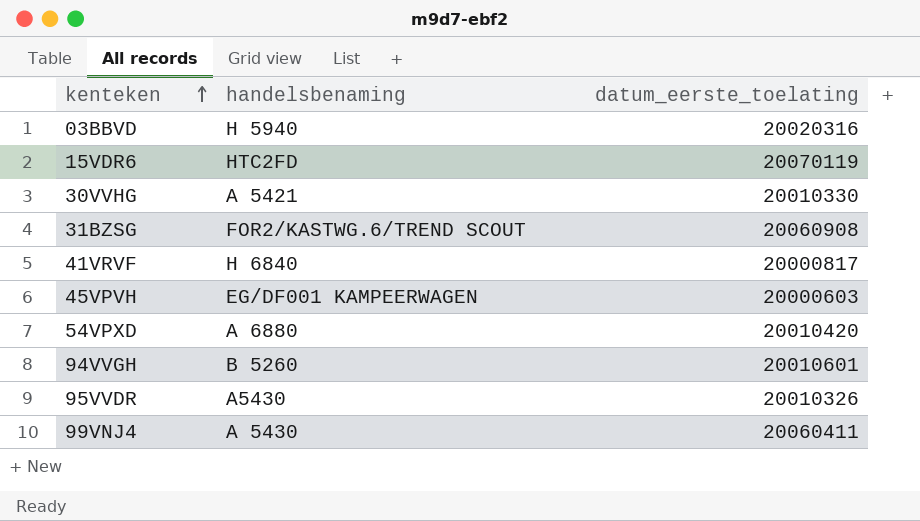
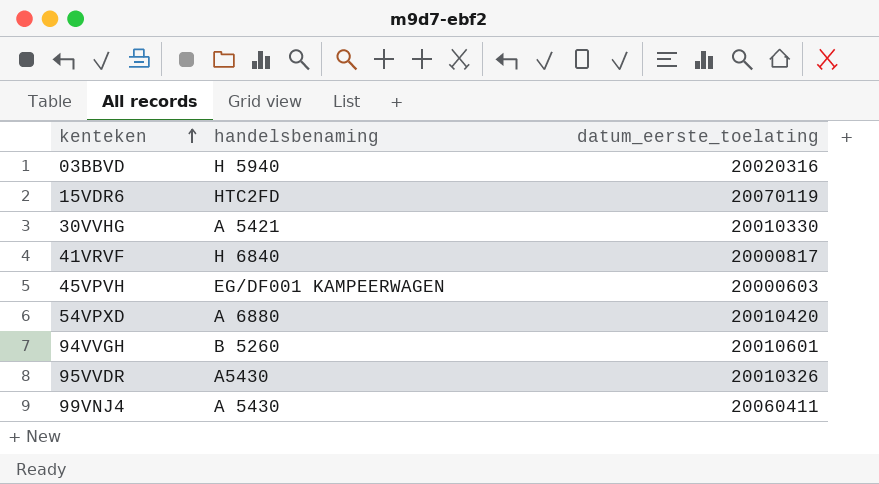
row 31BZSG: FOR2/KASTWG.6/TREND SCOUT | 20060908 -> none

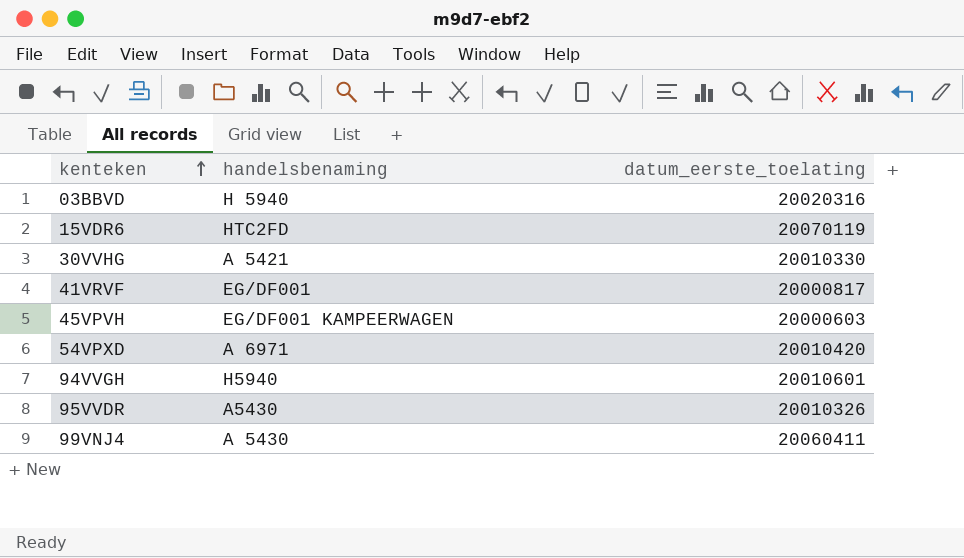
41VRVF | handelsbenaming: H 6840 -> EG/DF001
54VPXD | handelsbenaming: A 6880 -> A 6971
94VVGH | handelsbenaming: B 5260 -> H5940

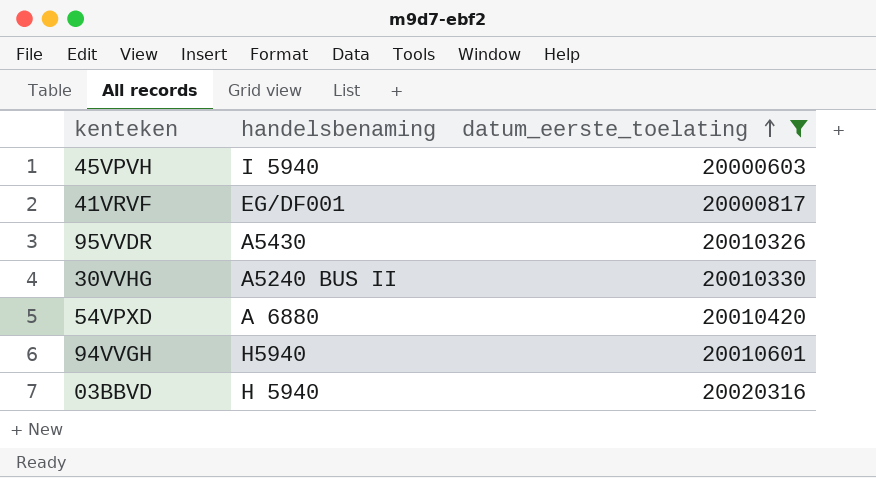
filter: none -> datum_eerste_toelating <= 20020316
row order: kenteken ascending -> datum_eerste_toelating ascending
45VPVH | handelsbenaming: EG/DF001 KAMPEERWAGEN -> I 5940
30VVHG | handelsbenaming: A 5421 -> A5240 BUS II
54VPXD | handelsbenaming: A 6971 -> A 6880

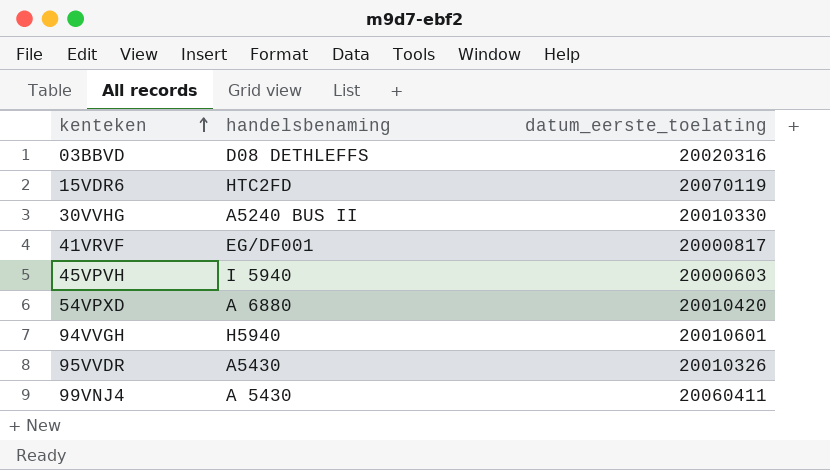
filter: datum_eerste_toelating <= 20020316 -> none
row order: datum_eerste_toelating ascending -> kenteken ascending
03BBVD | handelsbenaming: H 5940 -> D08 DETHLEFFS

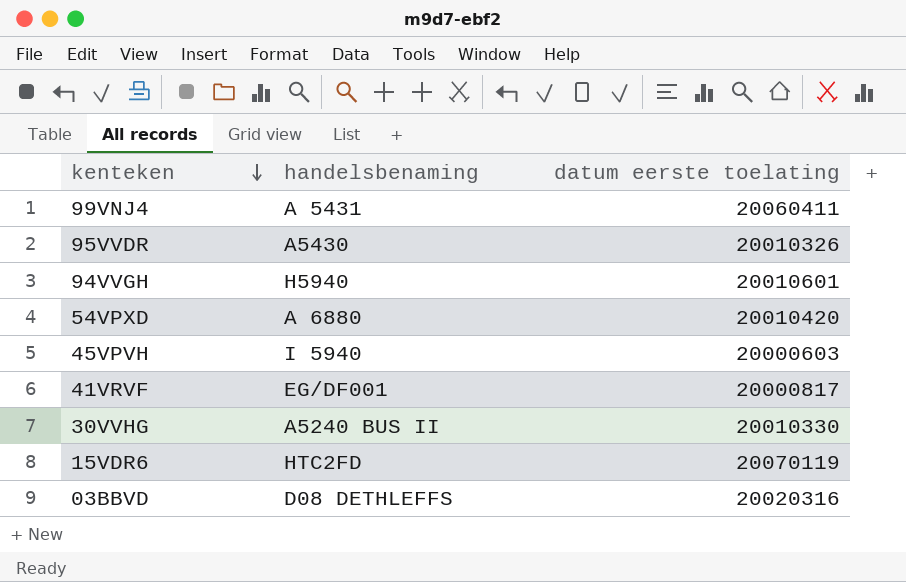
row order: kenteken ascending -> kenteken descending
column name: datum_eerste_toelating -> datum eerste toelating
99VNJ4 | handelsbenaming: A 5430 -> A 5431

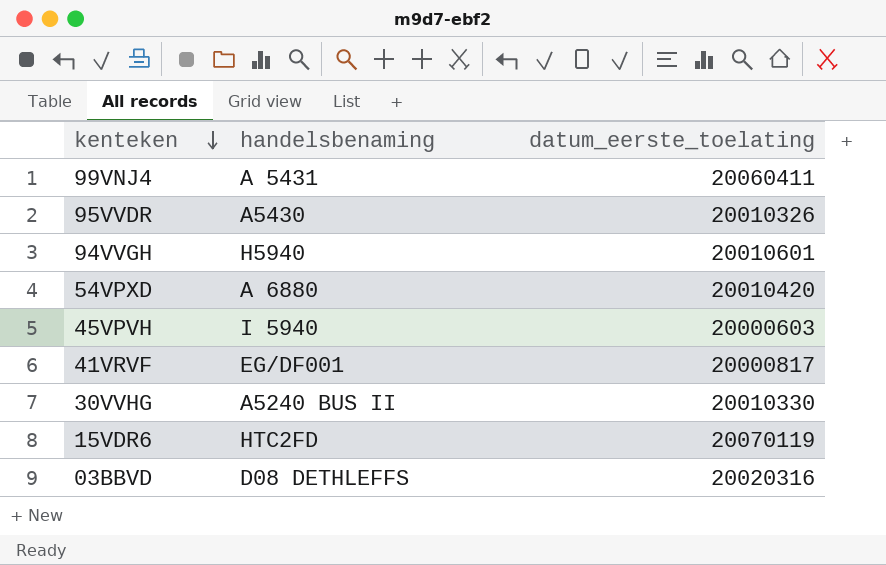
column name: datum eerste toelating -> datum_eerste_toelating

